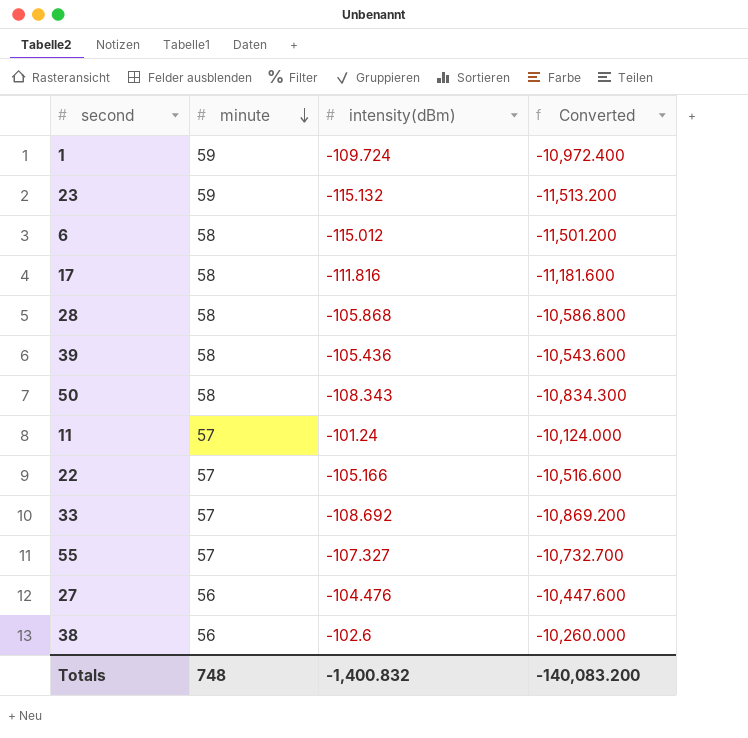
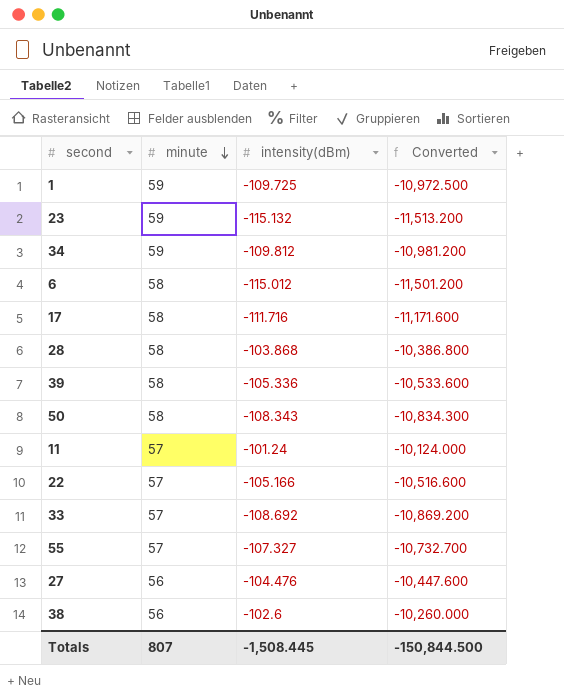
1 | intensity(dBm): -109.724 -> -109.725
1 | Converted: -10,972.400 -> -10,972.500
row 34: none -> 59 | -109.812 | -10,981.200
17 | intensity(dBm): -111.816 -> -111.716
17 | Converted: -11,181.600 -> -11,171.600
28 | intensity(dBm): -105.868 -> -103.868
28 | Converted: -10,586.800 -> -10,386.800
39 | intensity(dBm): -105.436 -> -105.336
39 | Converted: -10,543.600 -> -10,533.600
Totals | minute: 748 -> 807
Totals | intensity(dBm): -1,400.832 -> -1,508.445
Totals | Converted: -140,083.200 -> -150,844.500

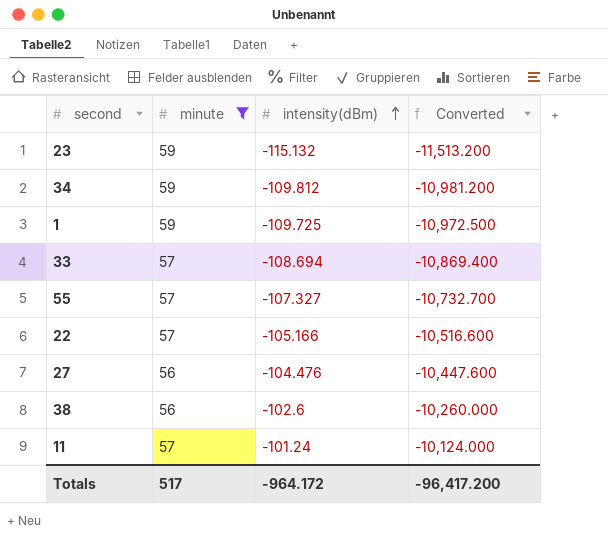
filter: none -> minute != 58
row order: minute descending -> intensity(dBm) ascending
33 | intensity(dBm): -108.692 -> -108.694
33 | Converted: -10,869.200 -> -10,869.400
Totals | minute: 807 -> 517
Totals | intensity(dBm): -1,508.445 -> -964.172
Totals | Converted: -150,844.500 -> -96,417.200

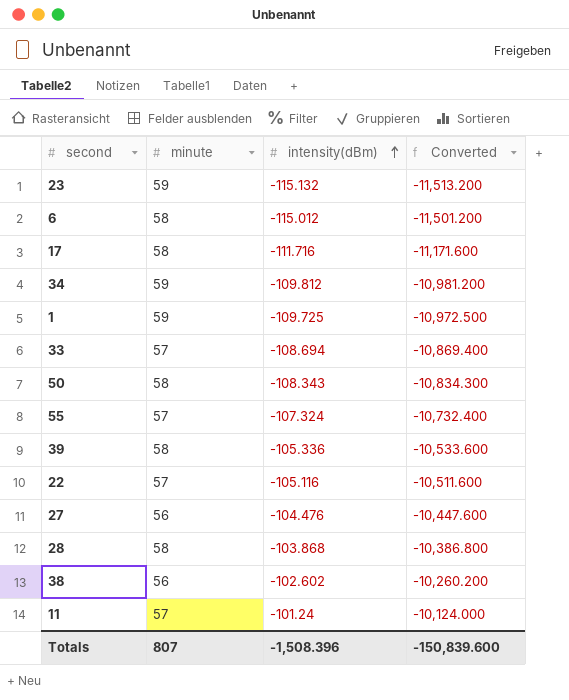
filter: minute != 58 -> none
55 | intensity(dBm): -107.327 -> -107.324
55 | Converted: -10,732.700 -> -10,732.400
22 | intensity(dBm): -105.166 -> -105.116
22 | Converted: -10,516.600 -> -10,511.600
38 | intensity(dBm): -102.6 -> -102.602
38 | Converted: -10,260.000 -> -10,260.200
Totals | minute: 517 -> 807
Totals | intensity(dBm): -964.172 -> -1,508.396
Totals | Converted: -96,417.200 -> -150,839.600

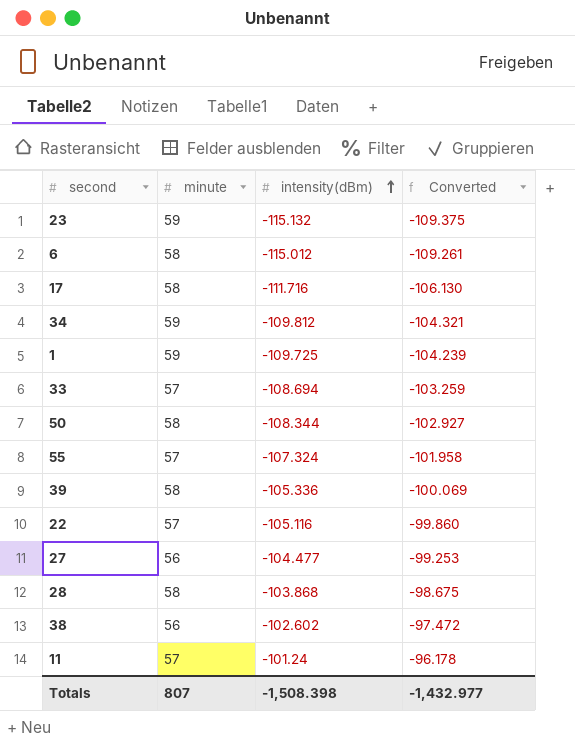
column Converted | formula: [intensity(dBm)] * 100 -> [intensity(dBm)] * 0.95
50 | intensity(dBm): -108.343 -> -108.344
27 | intensity(dBm): -104.476 -> -104.477
Totals | intensity(dBm): -1,508.396 -> -1,508.398
Totals | Converted: -150,839.600 -> -1,432.977

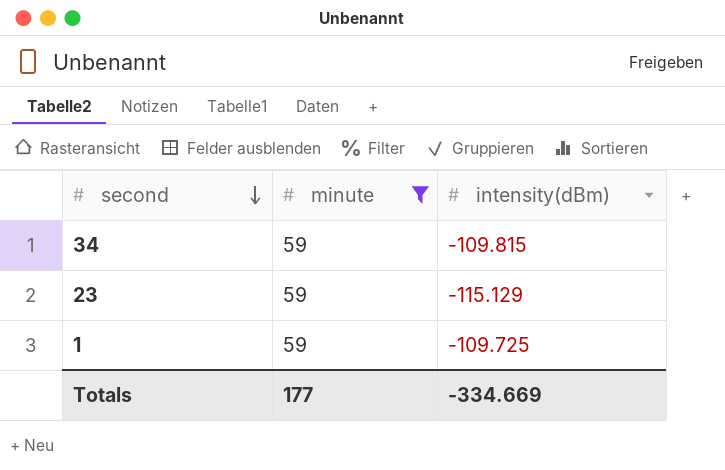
filter: none -> minute = 59
row order: intensity(dBm) ascending -> second descending
column Converted | formula: [intensity(dBm)] * 0.95 -> none
34 | intensity(dBm): -109.812 -> -109.815
23 | intensity(dBm): -115.132 -> -115.129
Totals | minute: 807 -> 177
Totals | intensity(dBm): -1,508.398 -> -334.669

